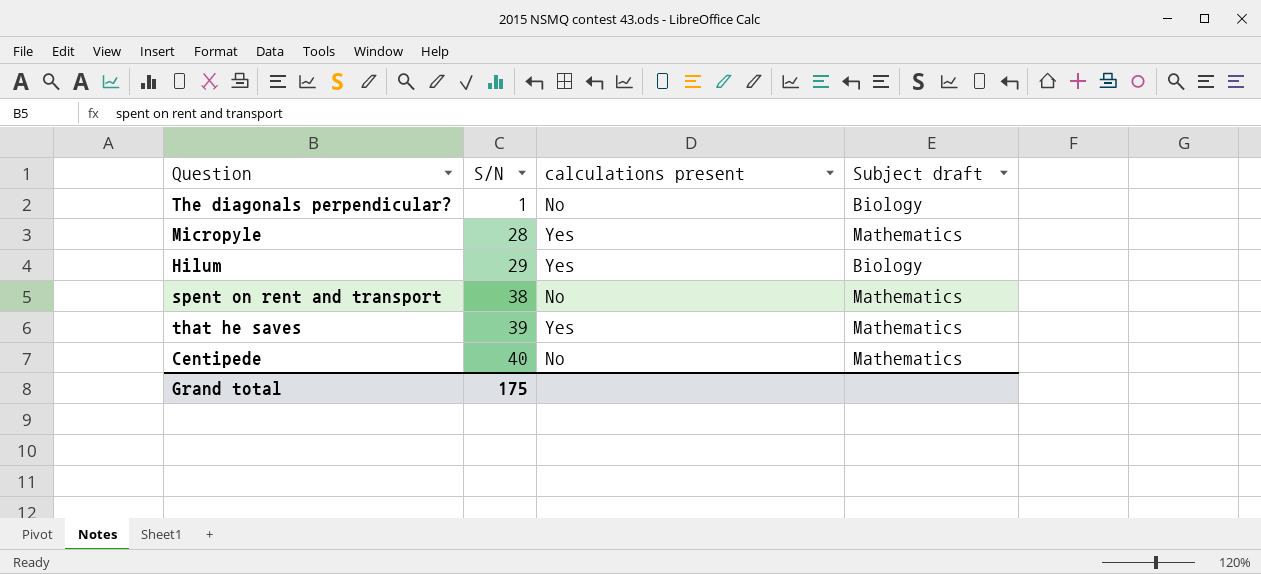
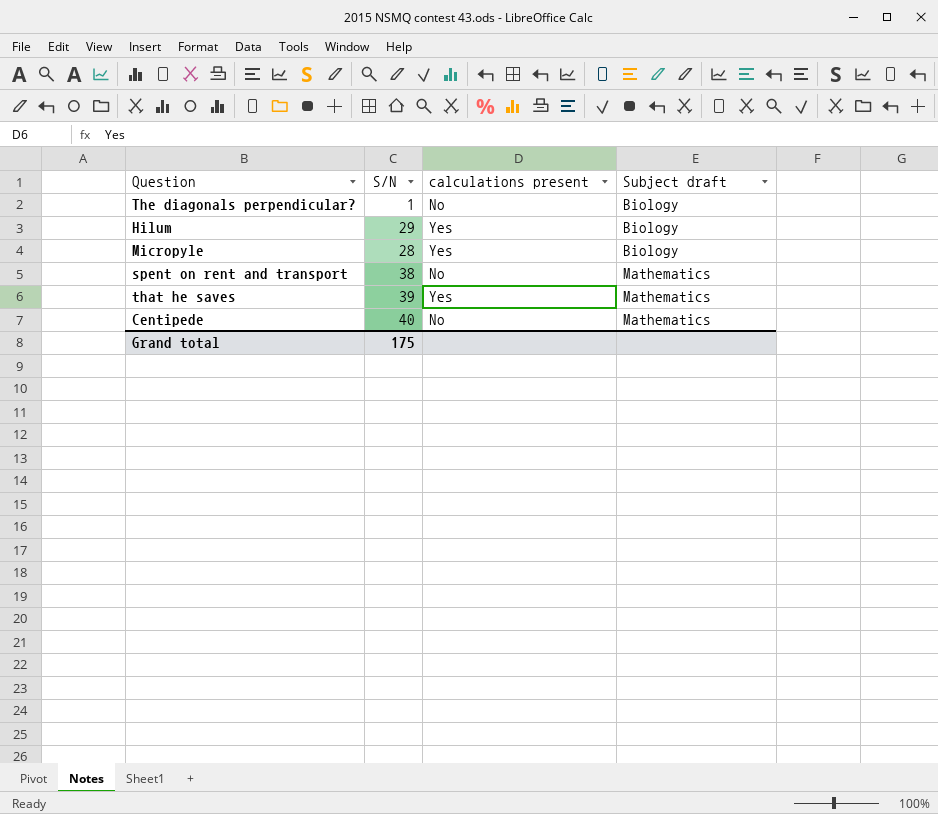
row order: S/N ascending -> Subject draft ascending
Micropyle | Subject draft: Mathematics -> Biology

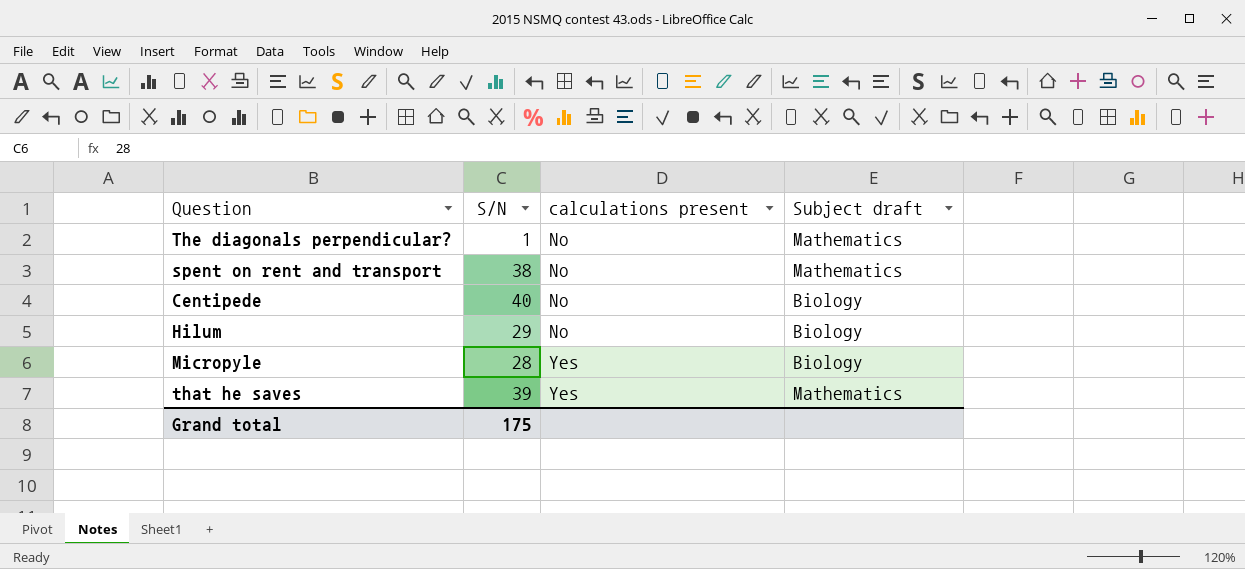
row order: Subject draft ascending -> calculations present ascending
The diagonals perpendicular? | Subject draft: Biology -> Mathematics
Centipede | Subject draft: Mathematics -> Biology
Hilum | calculations present: Yes -> No

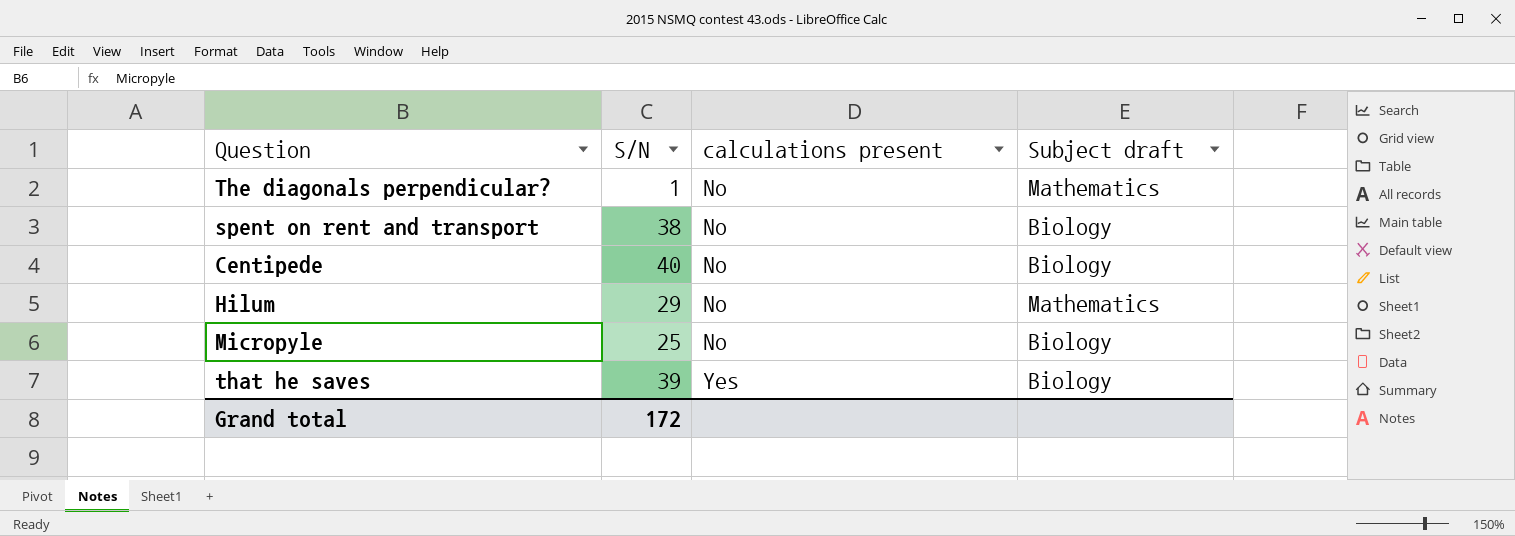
spent on rent and transport | Subject draft: Mathematics -> Biology
Hilum | Subject draft: Biology -> Mathematics
Micropyle | S/N: 28 -> 25
Micropyle | calculations present: Yes -> No
that he saves | Subject draft: Mathematics -> Biology
Grand total | S/N: 175 -> 172

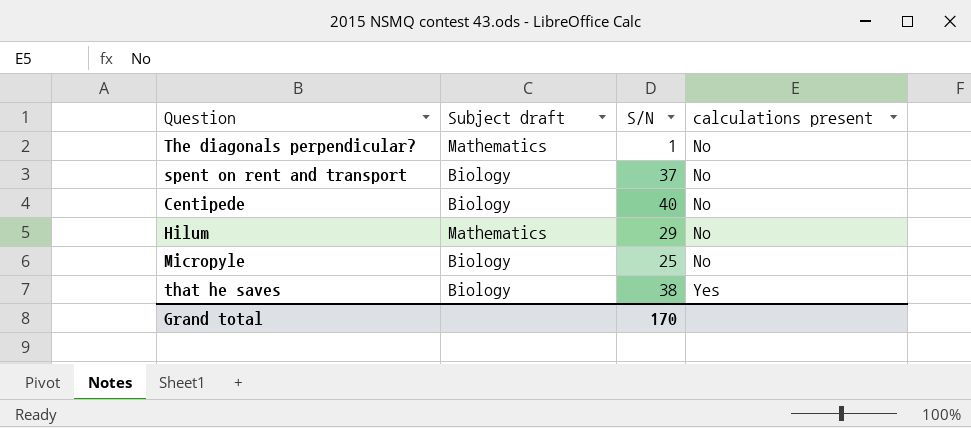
column Subject draft | position: 4 -> 2
spent on rent and transport | S/N: 38 -> 37
that he saves | S/N: 39 -> 38
Grand total | S/N: 172 -> 170

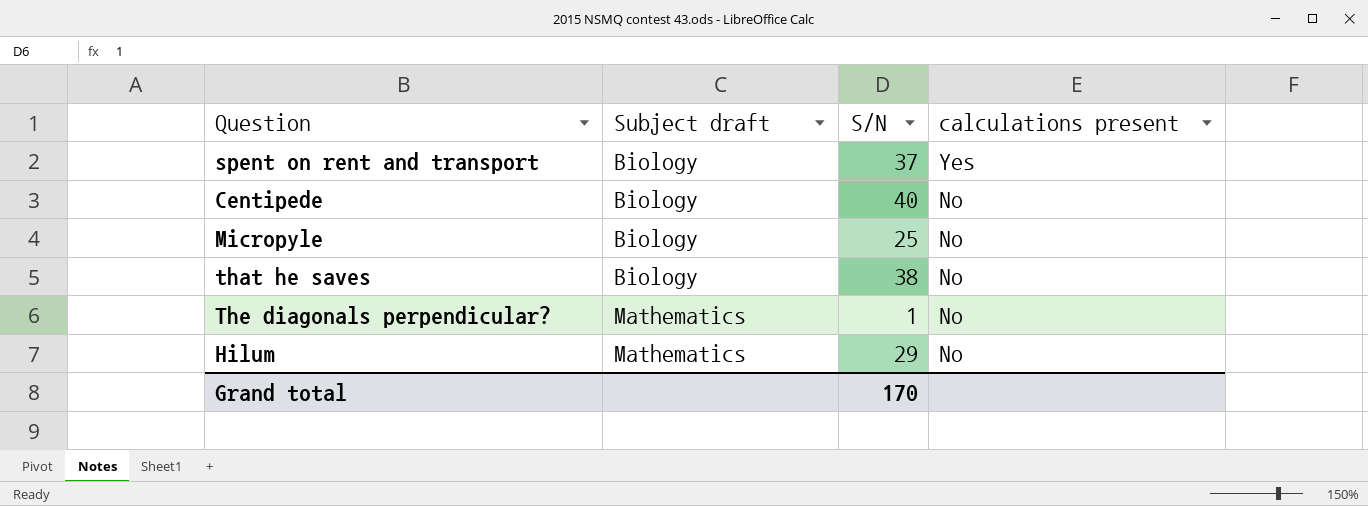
row order: calculations present ascending -> Subject draft ascending
spent on rent and transport | calculations present: No -> Yes
that he saves | calculations present: Yes -> No

